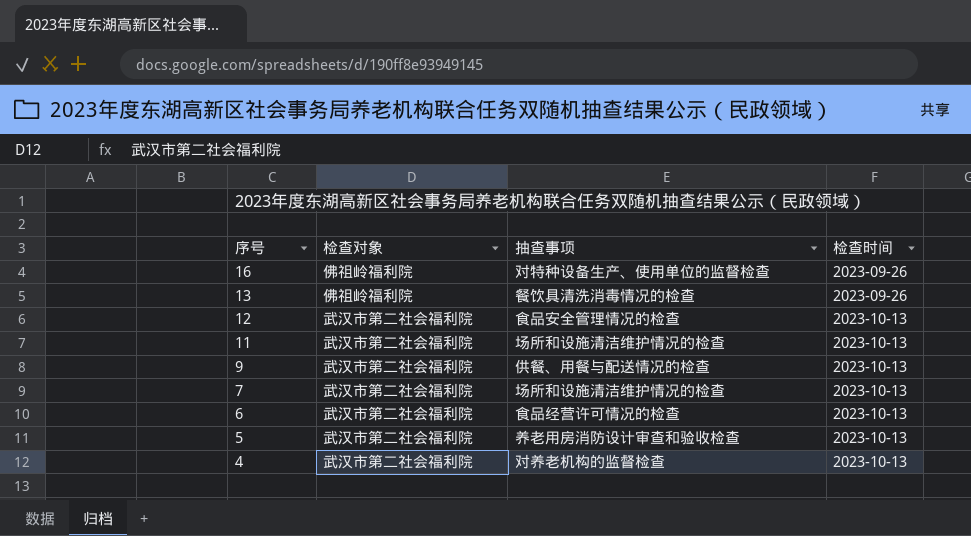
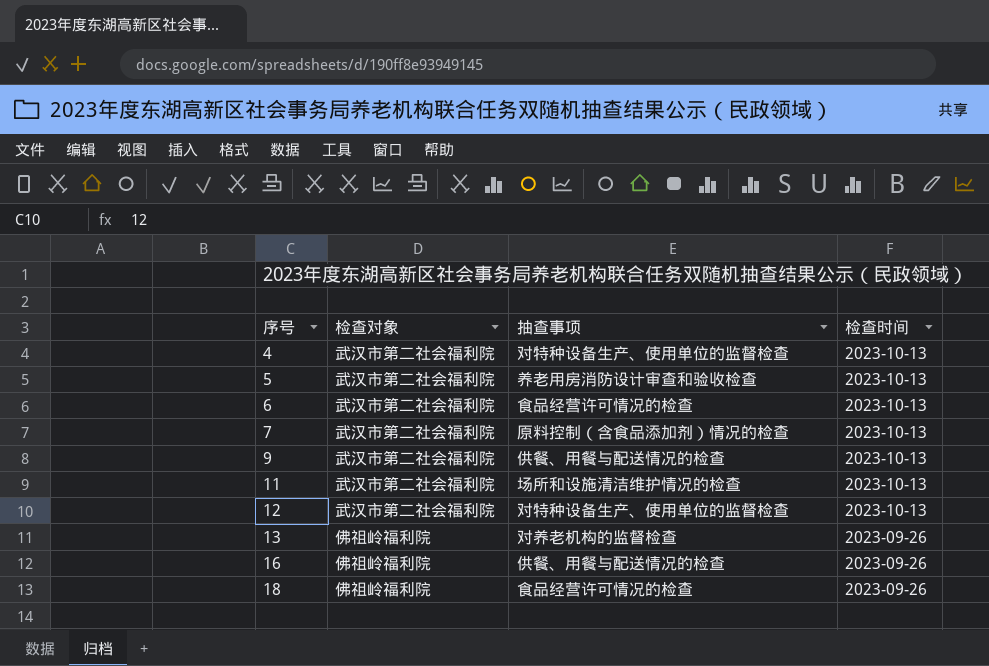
row order: 序号 descending -> 序号 ascending
4 | 抽查事项: 对养老机构的监督检查 -> 对特种设备生产、使用单位的监督检查
7 | 抽查事项: 场所和设施清洁维护情况的检查 -> 原料控制（含食品添加剂）情况的检查
12 | 抽查事项: 食品安全管理情况的检查 -> 对特种设备生产、使用单位的监督检查
13 | 抽查事项: 餐饮具清洗消毒情况的检查 -> 对养老机构的监督检查
16 | 抽查事项: 对特种设备生产、使用单位的监督检查 -> 供餐、用餐与配送情况的检查
row 18: none -> 佛祖岭福利院 | 食品经营许可情况的检查 | 2023-09-26

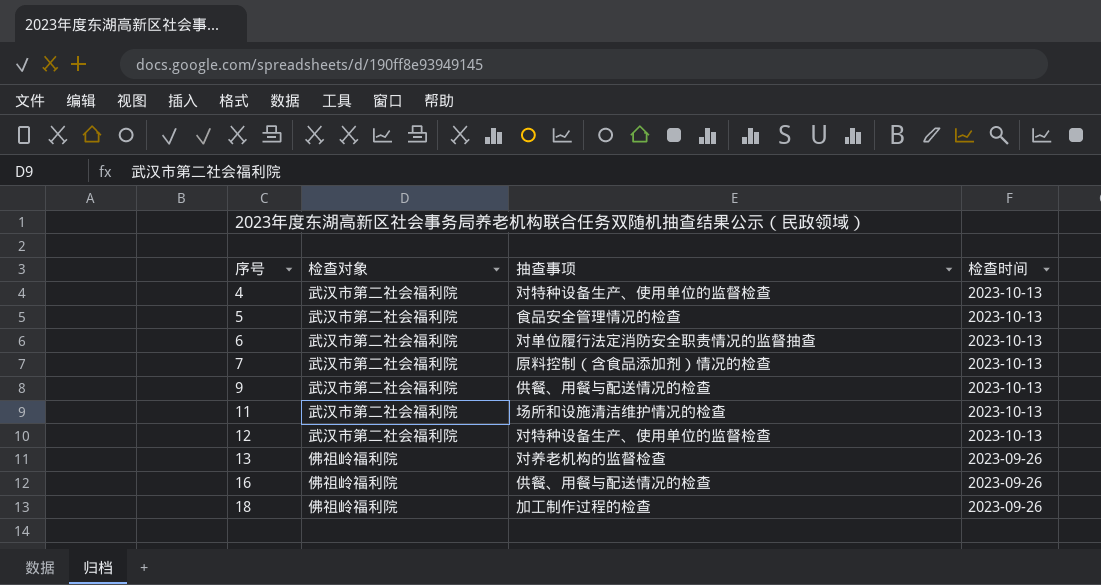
5 | 抽查事项: 养老用房消防设计审查和验收检查 -> 食品安全管理情况的检查
6 | 抽查事项: 食品经营许可情况的检查 -> 对单位履行法定消防安全职责情况的监督抽查
18 | 抽查事项: 食品经营许可情况的检查 -> 加工制作过程的检查

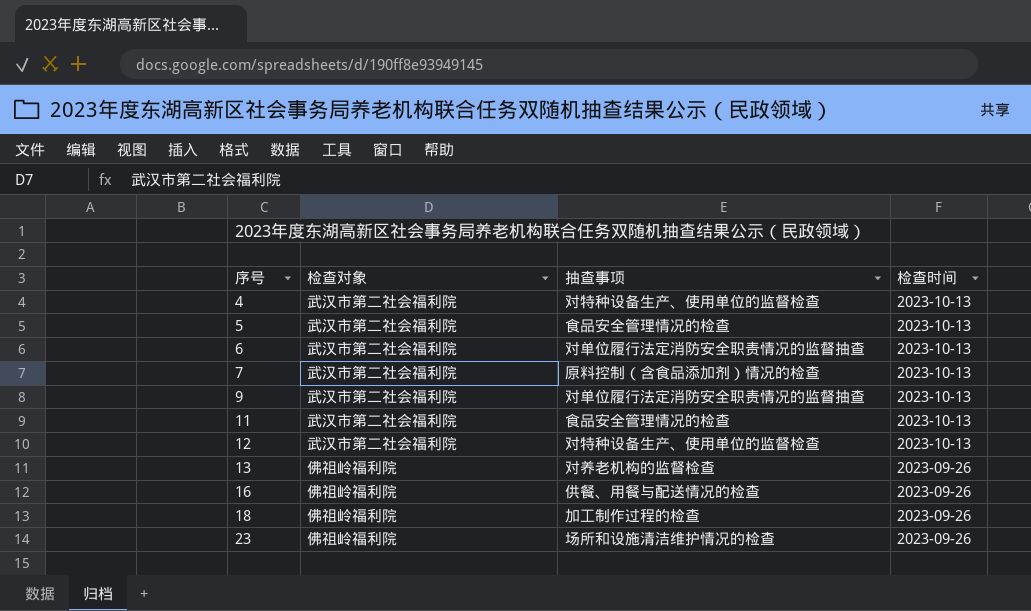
9 | 抽查事项: 供餐、用餐与配送情况的检查 -> 对单位履行法定消防安全职责情况的监督抽查
11 | 抽查事项: 场所和设施清洁维护情况的检查 -> 食品安全管理情况的检查
row 23: none -> 佛祖岭福利院 | 场所和设施清洁维护情况的检查 | 2023-09-26

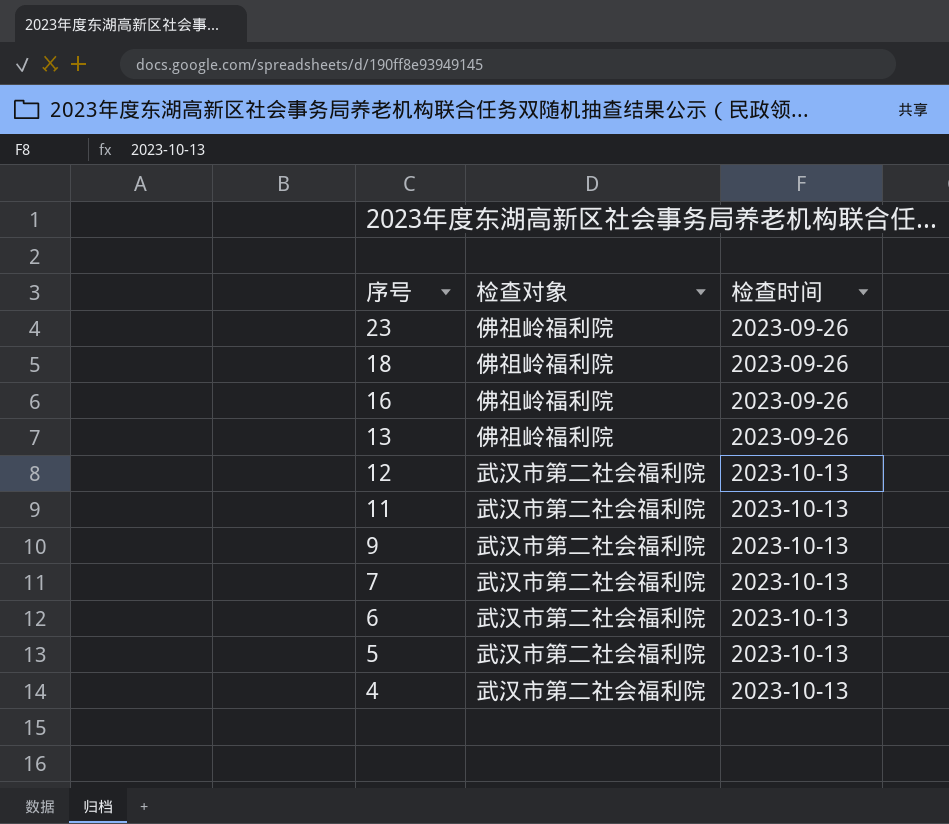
row order: 序号 ascending -> 序号 descending
column 抽查事项 | position: 3 -> none

